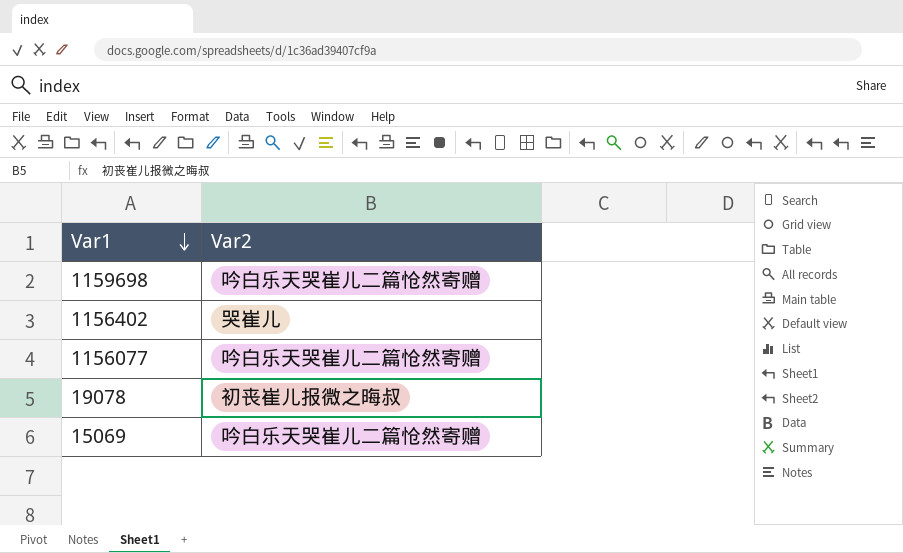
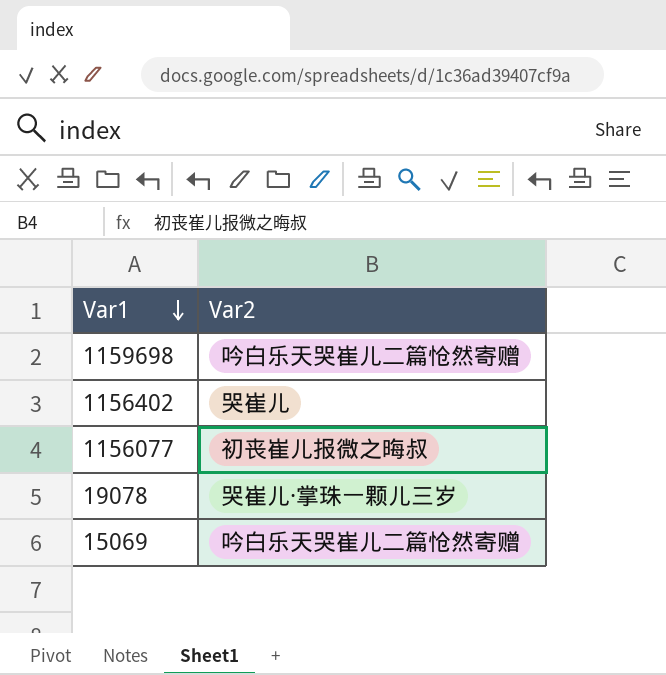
1156077 | Var2: 吟白乐天哭崔儿二篇怆然寄赠 -> 初丧崔儿报微之晦叔
19078 | Var2: 初丧崔儿报微之晦叔 -> 哭崔儿·掌珠一颗儿三岁

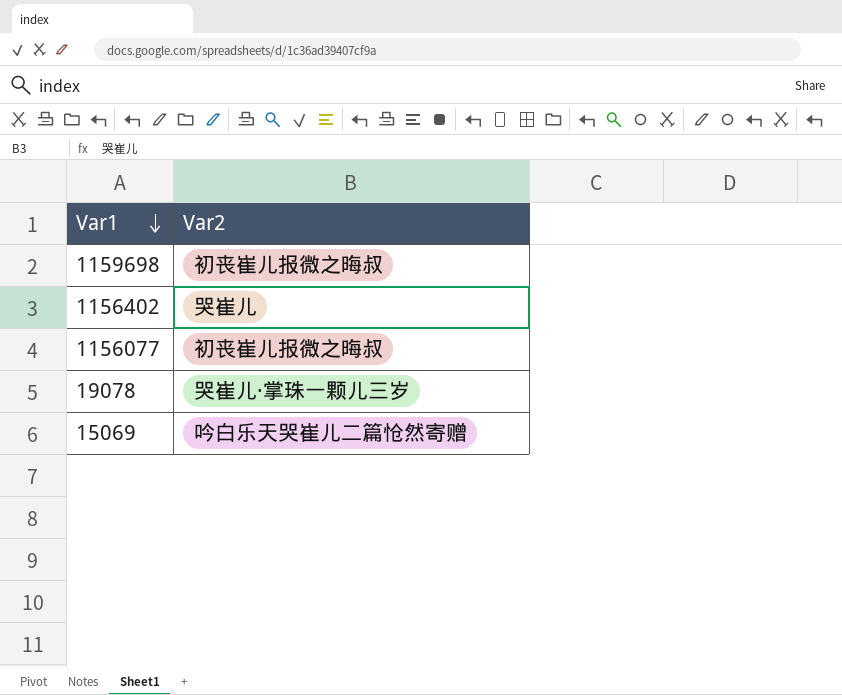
1159698 | Var2: 吟白乐天哭崔儿二篇怆然寄赠 -> 初丧崔儿报微之晦叔

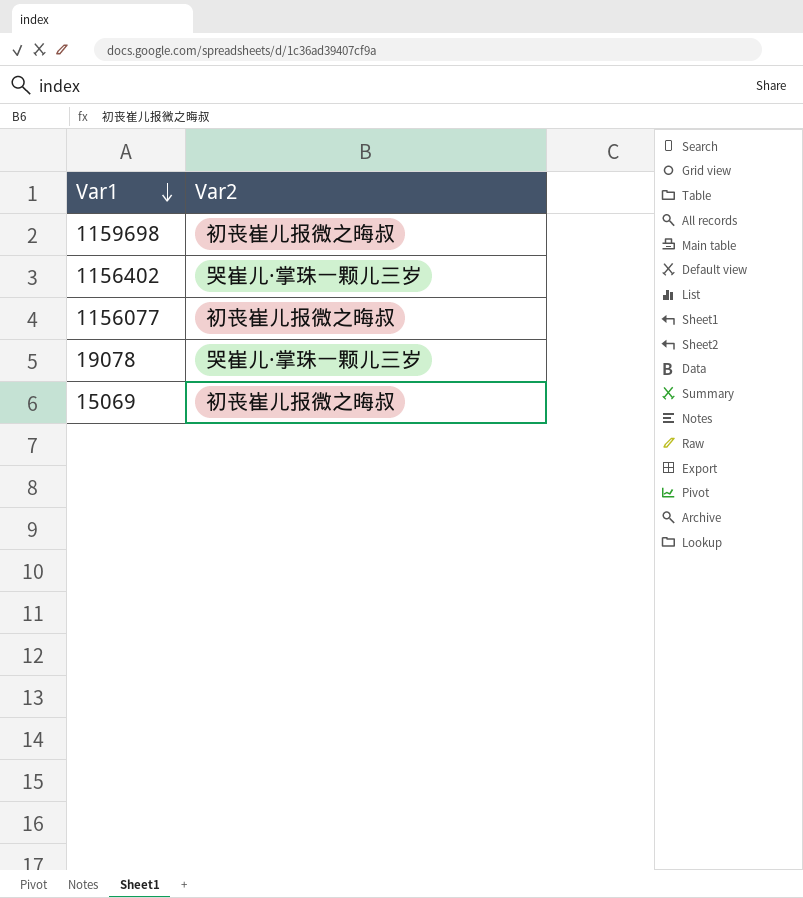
1156402 | Var2: 哭崔儿 -> 哭崔儿·掌珠一颗儿三岁
15069 | Var2: 吟白乐天哭崔儿二篇怆然寄赠 -> 初丧崔儿报微之晦叔

